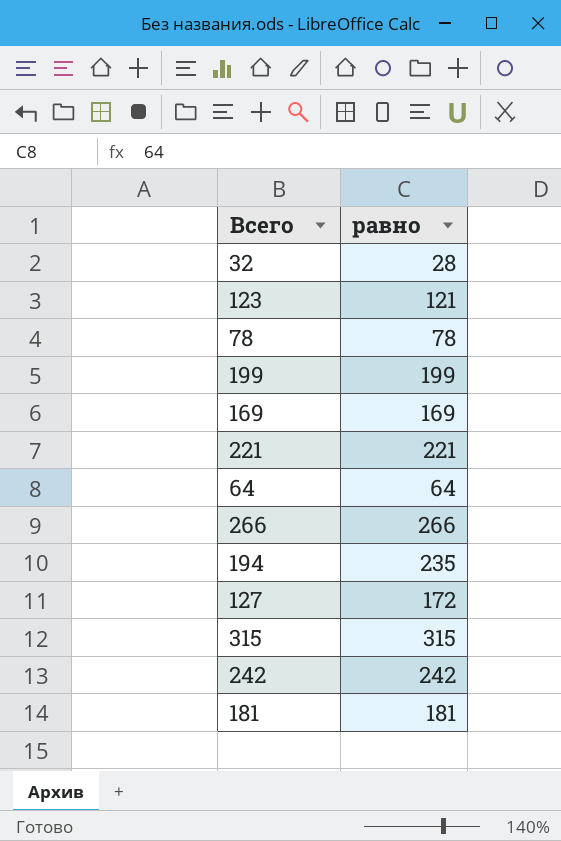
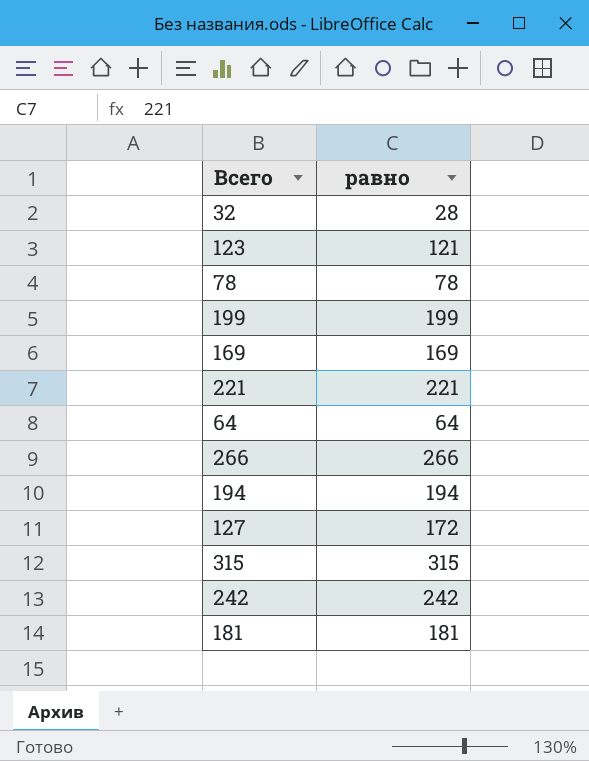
194 | равно: 235 -> 194

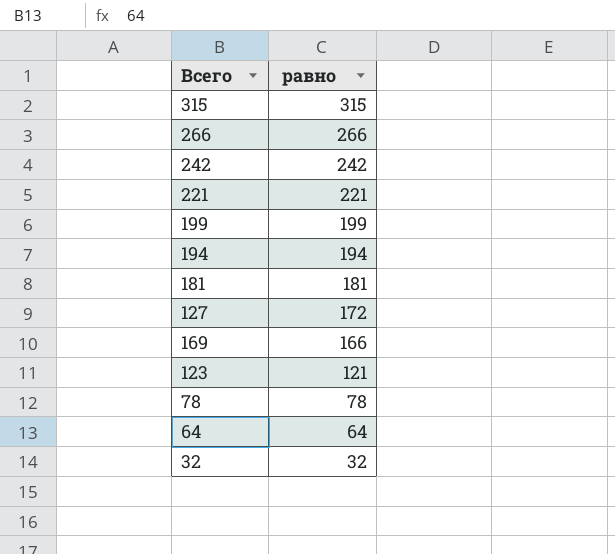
row order: none -> равно descending
169 | равно: 169 -> 166
32 | равно: 28 -> 32

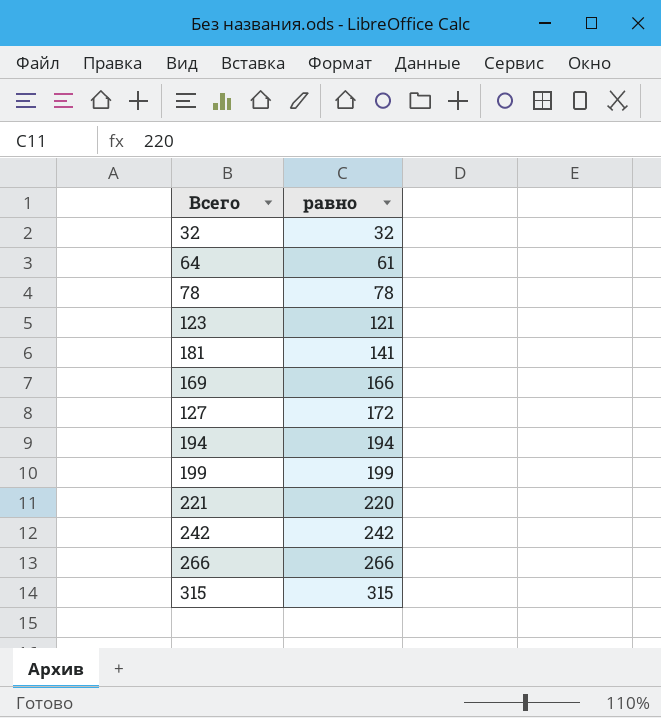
row order: равно descending -> равно ascending
64 | равно: 64 -> 61
181 | равно: 181 -> 141
221 | равно: 221 -> 220

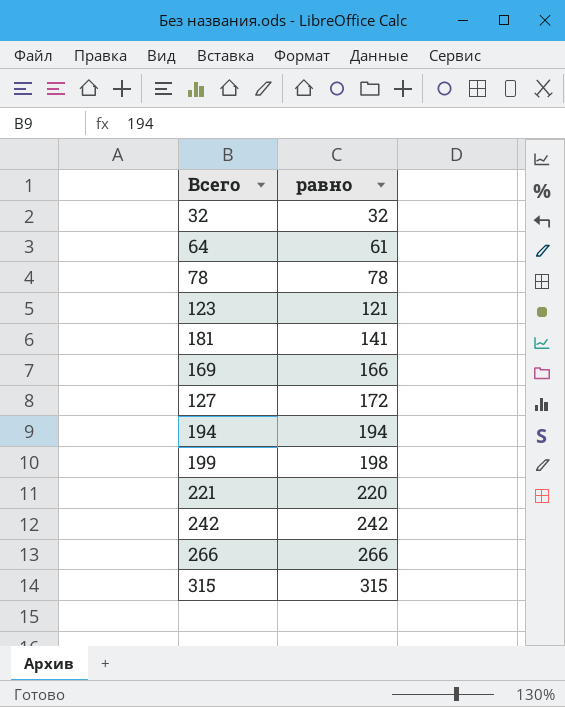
199 | равно: 199 -> 198

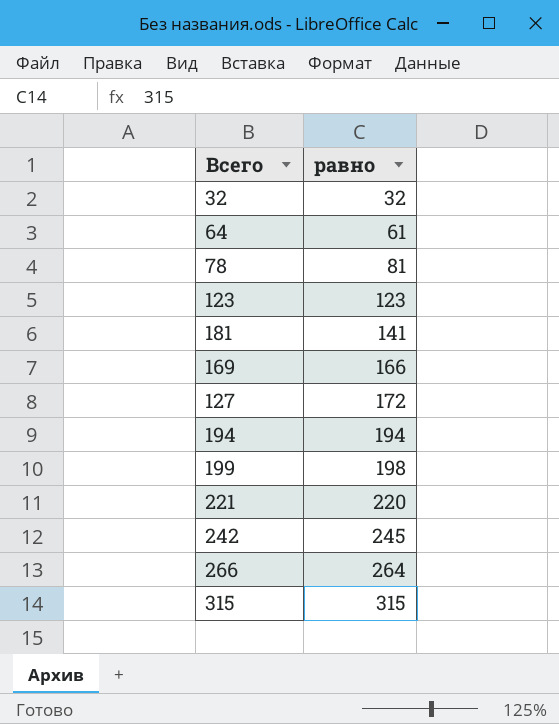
78 | равно: 78 -> 81
123 | равно: 121 -> 123
242 | равно: 242 -> 245
266 | равно: 266 -> 264

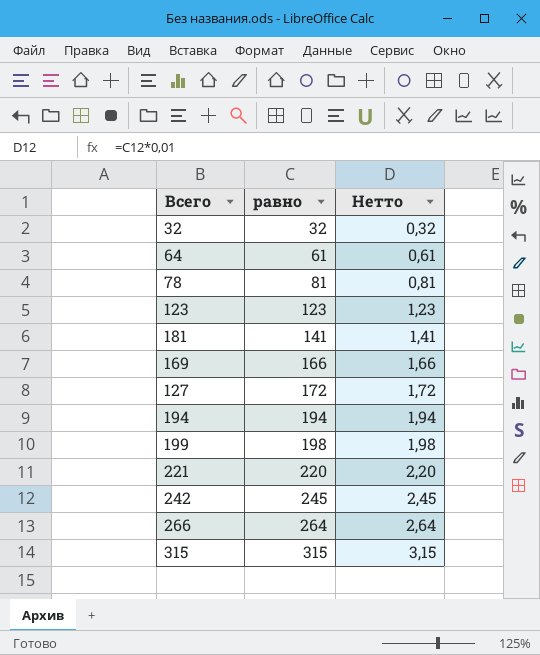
column Нетто | formula: none -> [равно] * 0,01

